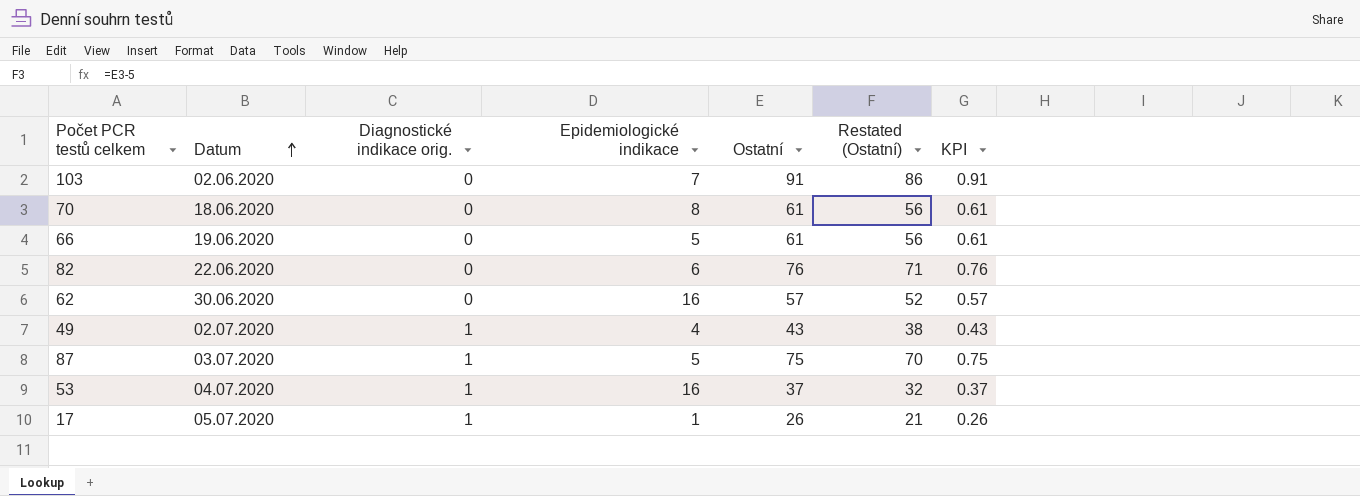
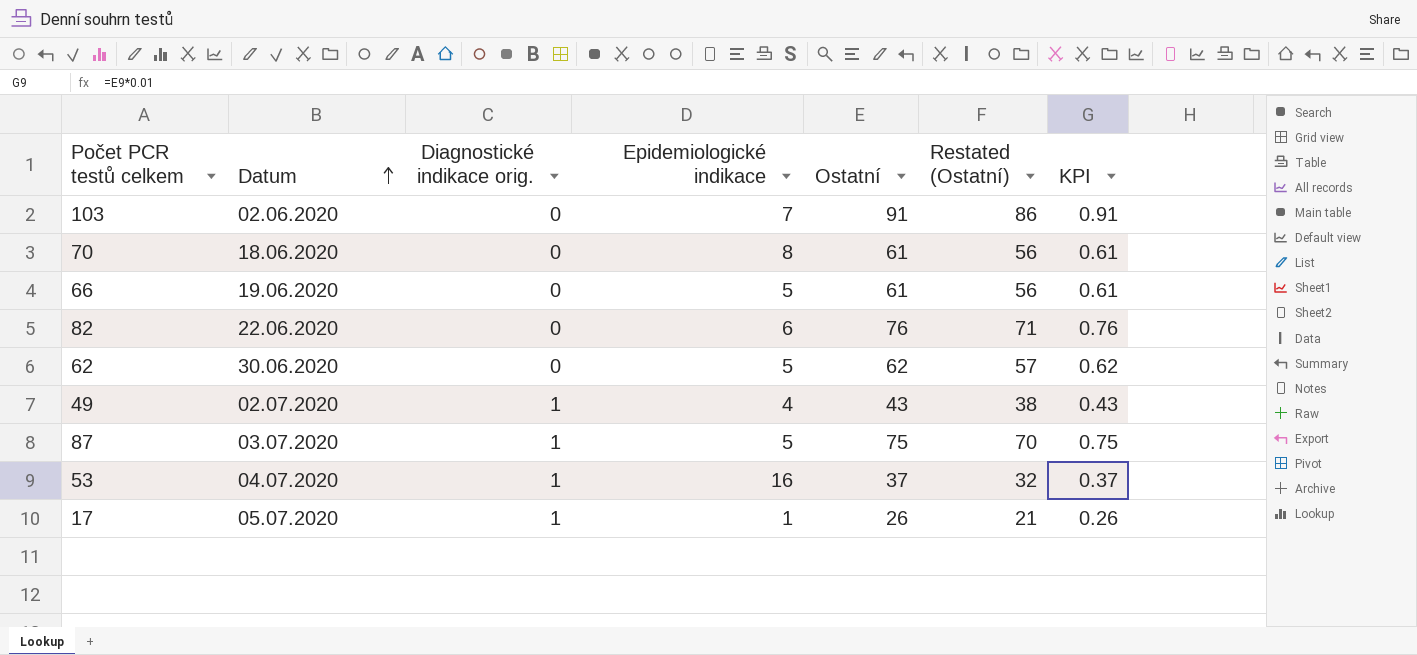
62 | Epidemiologické indikace: 16 -> 5
62 | Ostatní: 57 -> 62
62 | Restated (Ostatní): 52 -> 57
62 | KPI: 0.57 -> 0.62

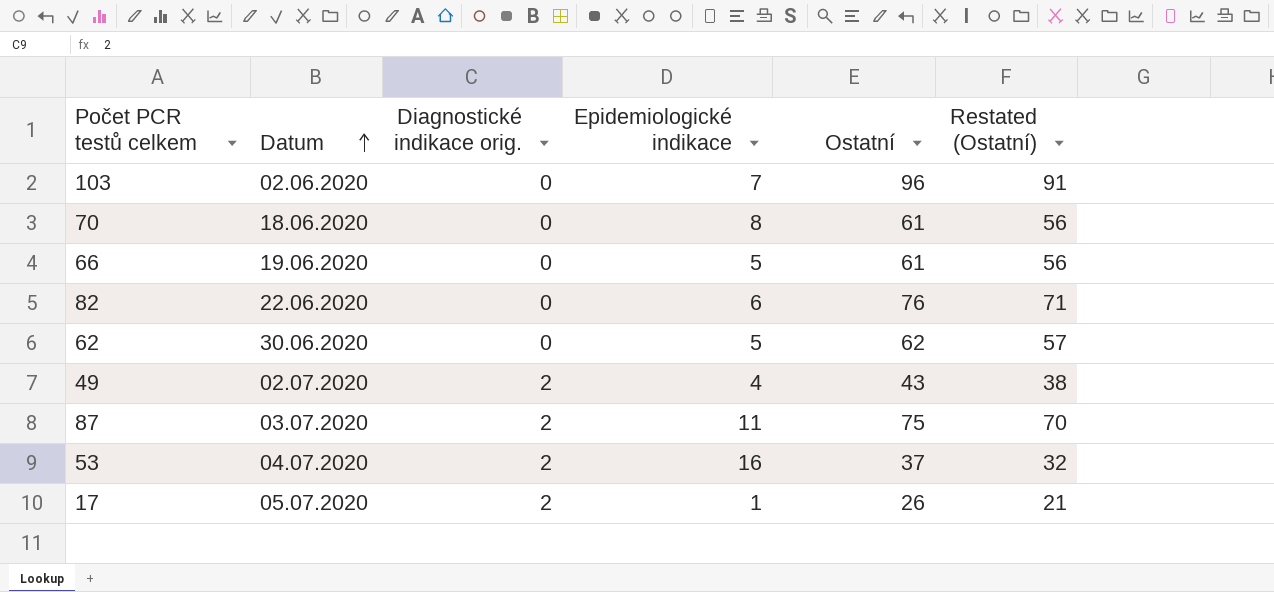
column KPI | formula: [Ostatní] * 0.01 -> none
103 | Ostatní: 91 -> 96
103 | Restated (Ostatní): 86 -> 91
49 | Diagnostické indikace orig.: 1 -> 2
87 | Diagnostické indikace orig.: 1 -> 2
87 | Epidemiologické indikace: 5 -> 11
53 | Diagnostické indikace orig.: 1 -> 2
17 | Diagnostické indikace orig.: 1 -> 2

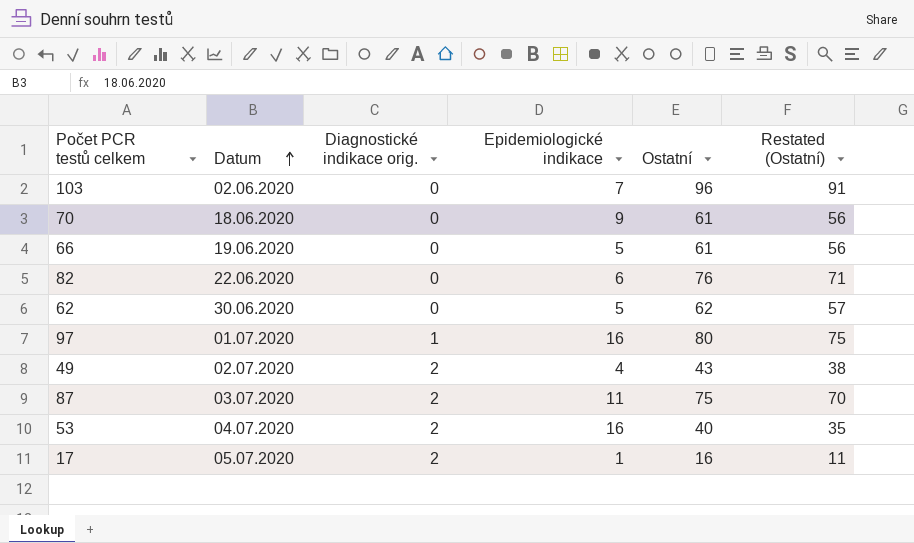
70 | Epidemiologické indikace: 8 -> 9
row 97: none -> 01.07.2020 | 1 | 16 | 80 | 75
53 | Ostatní: 37 -> 40
53 | Restated (Ostatní): 32 -> 35
17 | Ostatní: 26 -> 16
17 | Restated (Ostatní): 21 -> 11

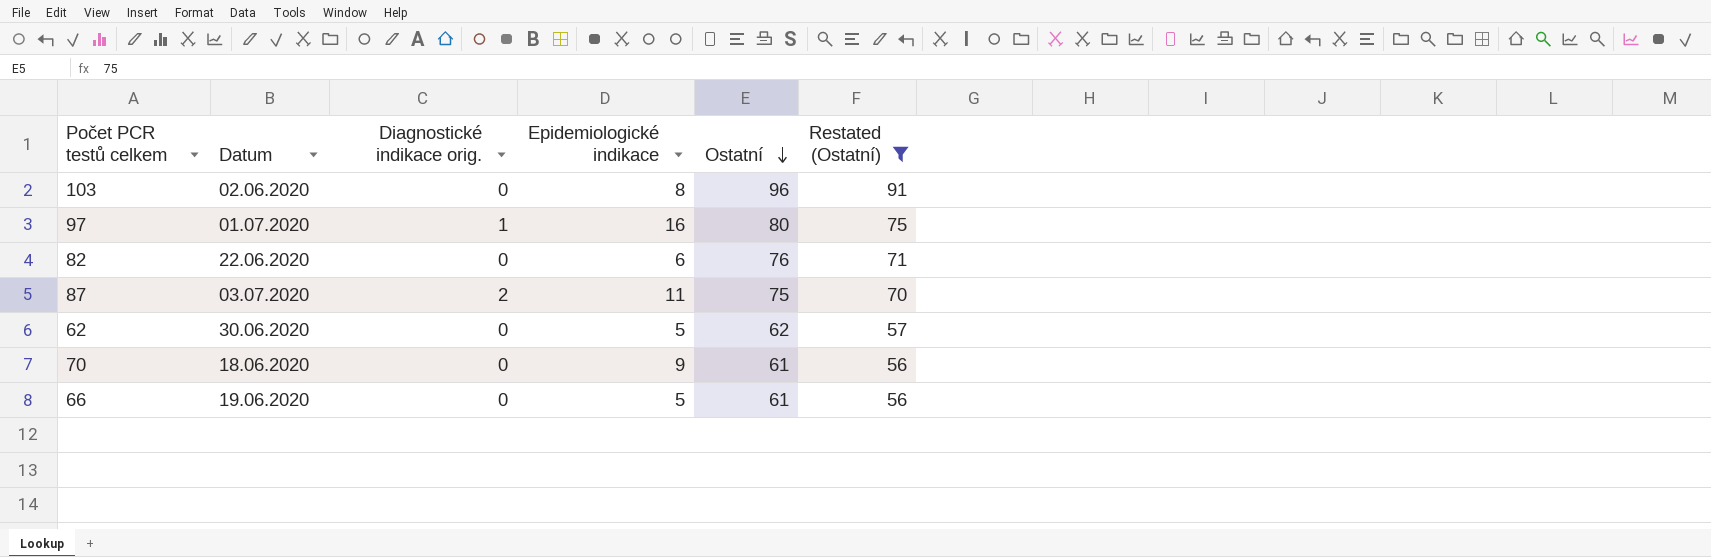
filter: none -> Restated (Ostatní) >= 56
row order: Datum ascending -> Ostatní descending
103 | Epidemiologické indikace: 7 -> 8

